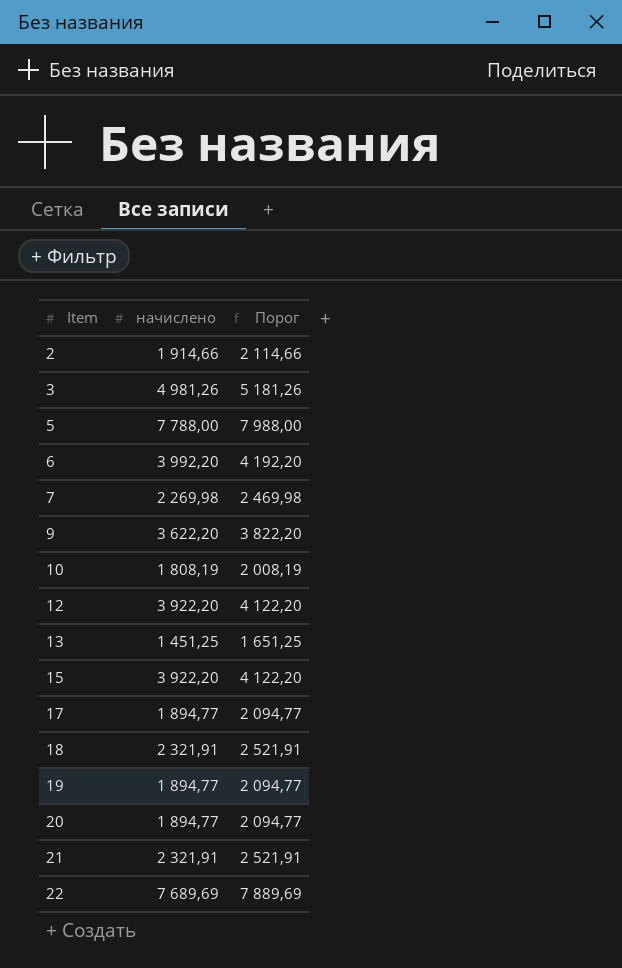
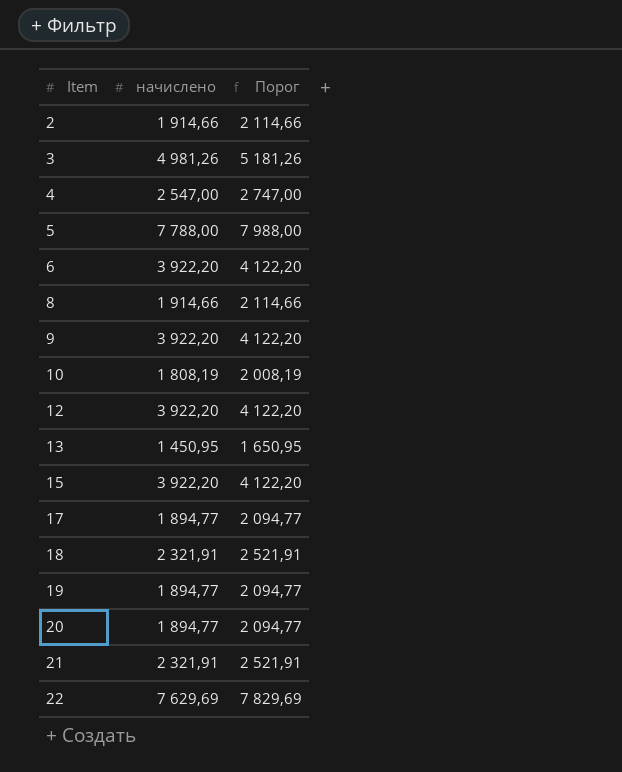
row 7: 2 269,98 | 2 469,98 -> none
row 4: none -> 2 547,00 | 2 747,00
6 | начислено: 3 992,20 -> 3 922,20
6 | Порог: 4 192,20 -> 4 122,20
row 8: none -> 1 914,66 | 2 114,66
9 | начислено: 3 622,20 -> 3 922,20
9 | Порог: 3 822,20 -> 4 122,20
13 | начислено: 1 451,25 -> 1 450,95
13 | Порог: 1 651,25 -> 1 650,95
22 | начислено: 7 689,69 -> 7 629,69
22 | Порог: 7 889,69 -> 7 829,69

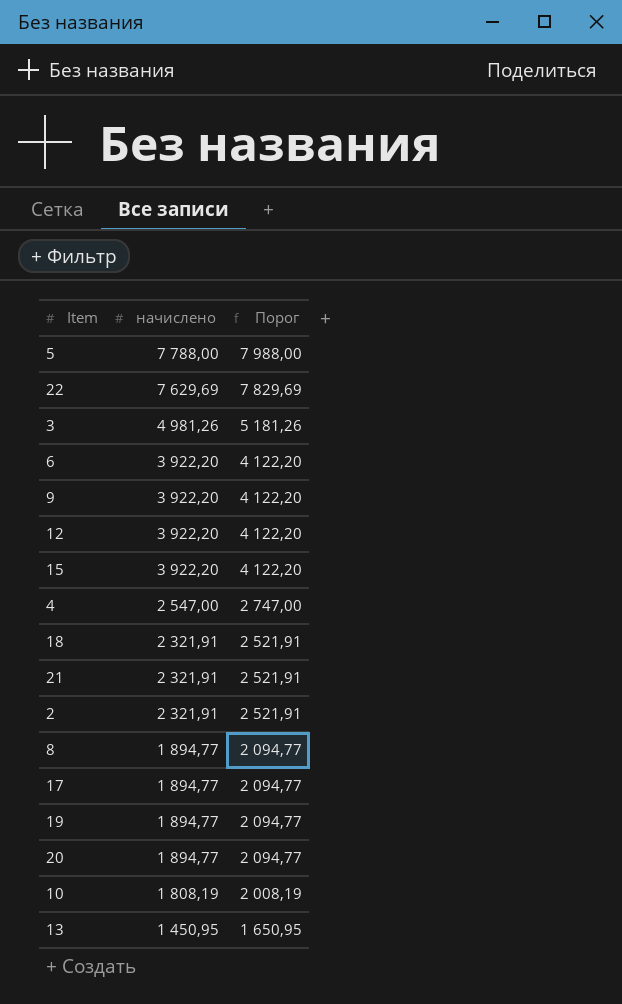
row order: Item ascending -> начислено descending
2 | начислено: 1 914,66 -> 2 321,91
2 | Порог: 2 114,66 -> 2 521,91
8 | начислено: 1 914,66 -> 1 894,77
8 | Порог: 2 114,66 -> 2 094,77

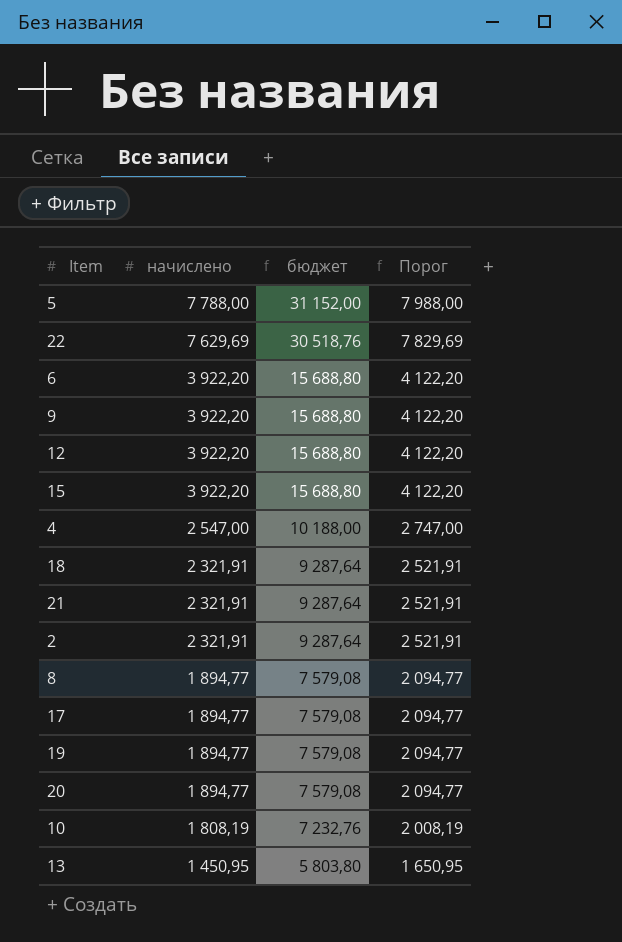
column бюджет | formula: none -> [начислено] * 4
row 3: 4 981,26 | 5 181,26 -> none

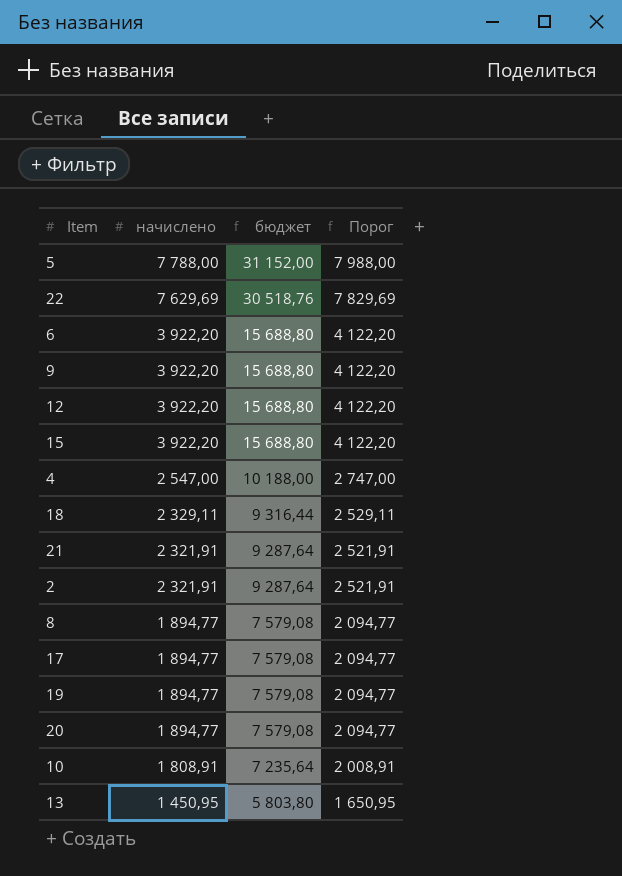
18 | начислено: 2 321,91 -> 2 329,11
18 | бюджет: 9 287,64 -> 9 316,44
18 | Порог: 2 521,91 -> 2 529,11
10 | начислено: 1 808,19 -> 1 808,91
10 | бюджет: 7 232,76 -> 7 235,64
10 | Порог: 2 008,19 -> 2 008,91

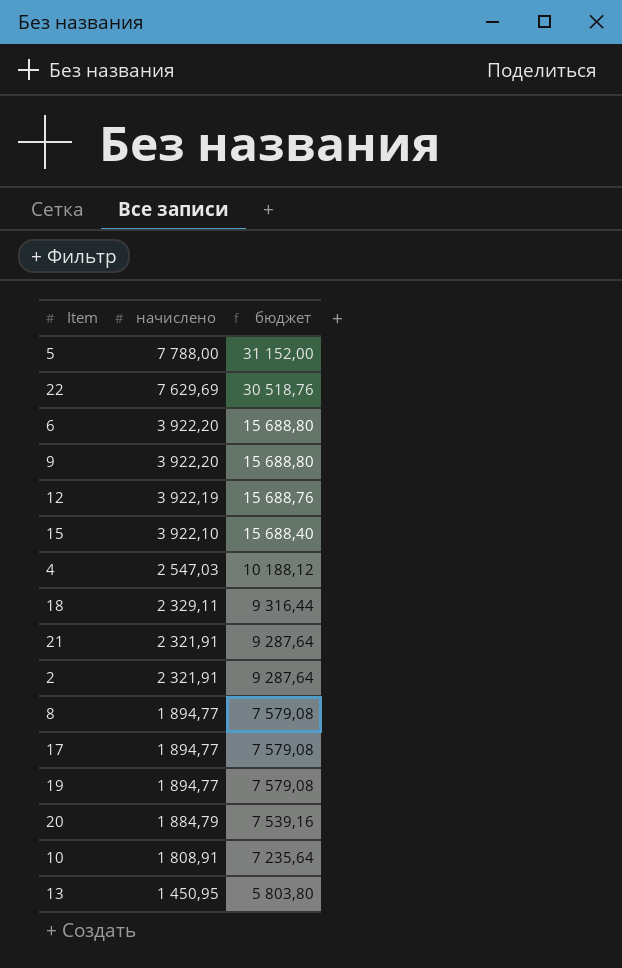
column Порог | formula: [начислено] + 200 -> none
12 | начислено: 3 922,20 -> 3 922,19
12 | бюджет: 15 688,80 -> 15 688,76
15 | начислено: 3 922,20 -> 3 922,10
15 | бюджет: 15 688,80 -> 15 688,40
4 | начислено: 2 547,00 -> 2 547,03
4 | бюджет: 10 188,00 -> 10 188,12
20 | начислено: 1 894,77 -> 1 884,79
20 | бюджет: 7 579,08 -> 7 539,16

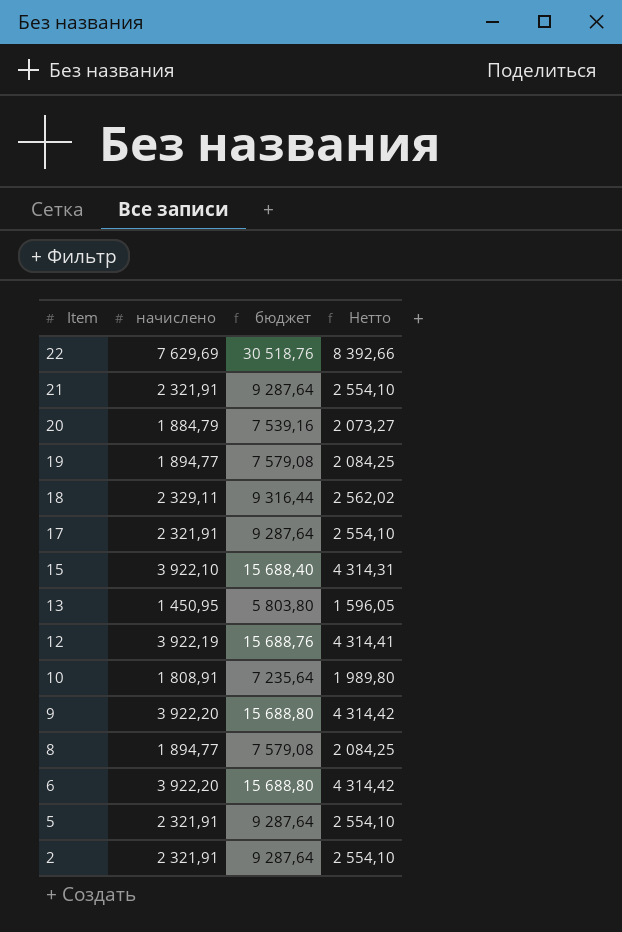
row order: начислено descending -> Item descending
column Нетто | formula: none -> [начислено] * 1,1
row 4: 2 547,03 | 10 188,12 -> none
17 | начислено: 1 894,77 -> 2 321,91
17 | бюджет: 7 579,08 -> 9 287,64
5 | начислено: 7 788,00 -> 2 321,91
5 | бюджет: 31 152,00 -> 9 287,64

